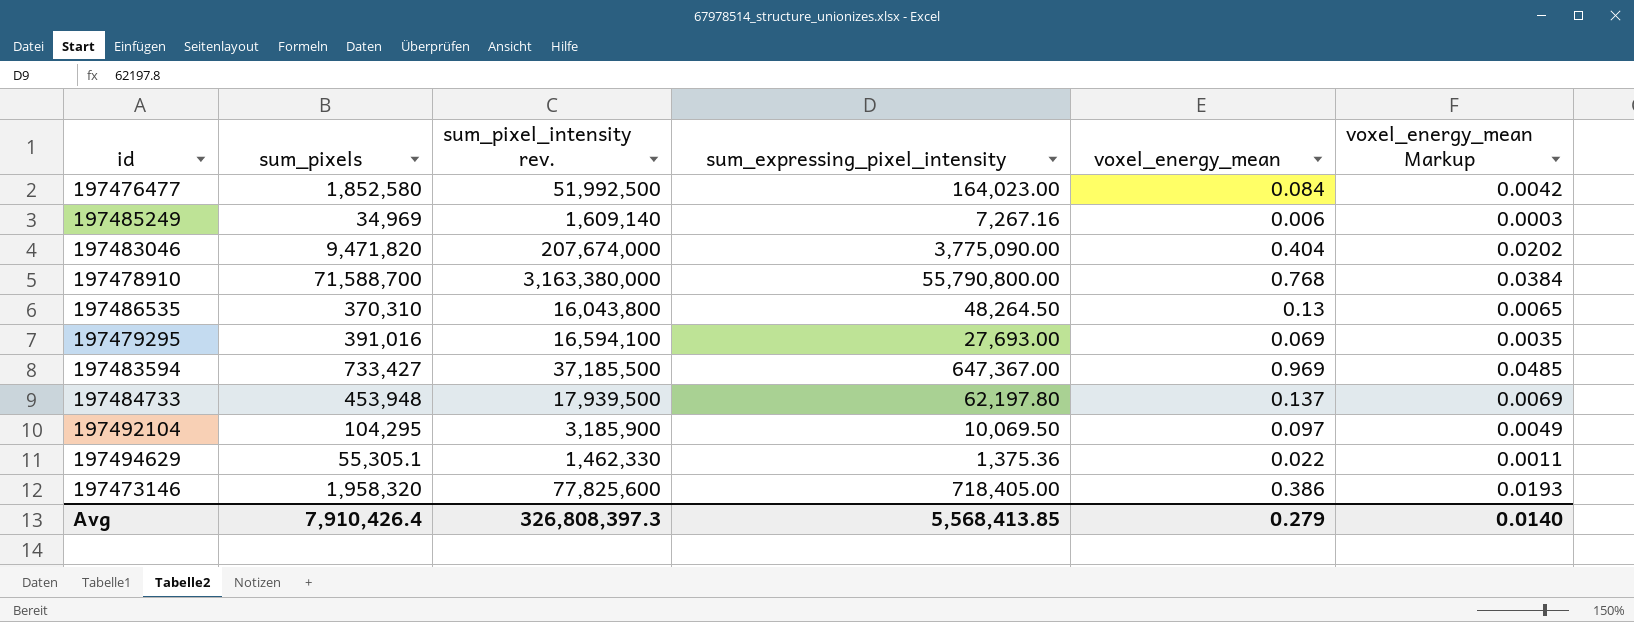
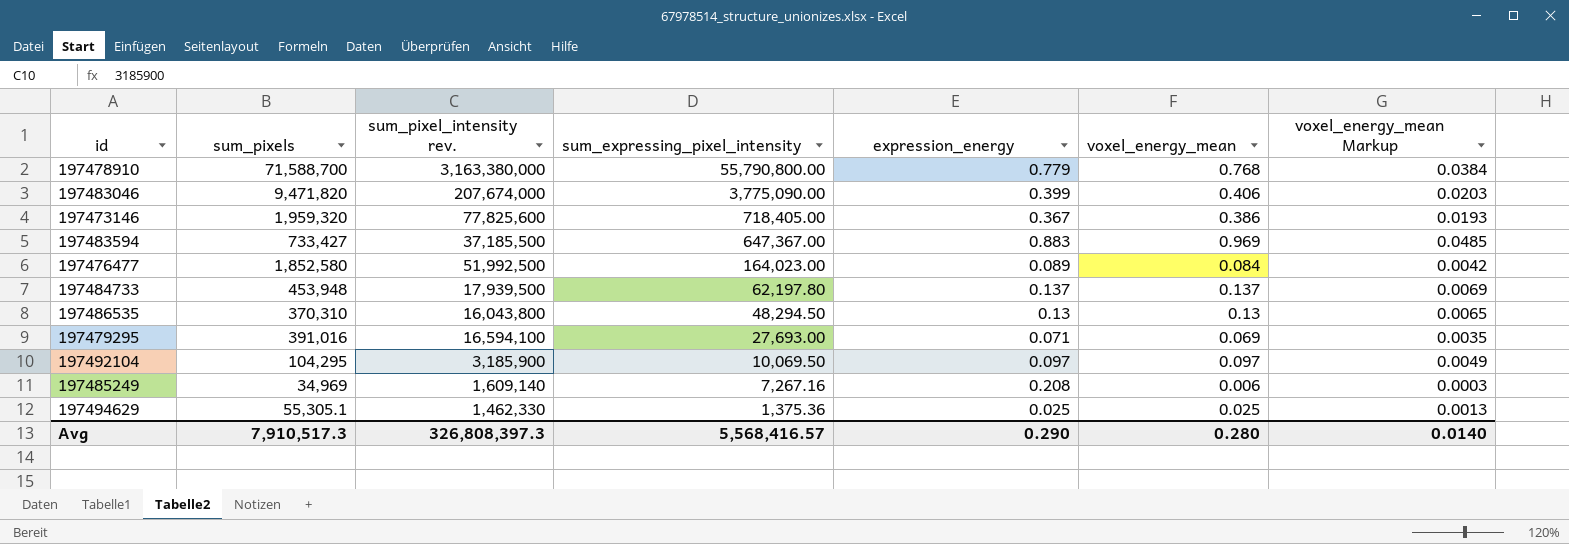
row order: none -> sum_expressing_pixel_intensity descending
column expression_energy | formula: none -> [sum_expressing_pixel_intensity] / [sum_pixels]
197483046 | voxel_energy_mean: 0.404 -> 0.406
197483046 | voxel_energy_mean Markup: 0.0202 -> 0.0203
197473146 | sum_pixels: 1,958,320 -> 1,959,320
197486535 | sum_expressing_pixel_intensity: 48,264.50 -> 48,294.50
197494629 | voxel_energy_mean: 0.022 -> 0.025
197494629 | voxel_energy_mean Markup: 0.0011 -> 0.0013
Avg | sum_pixels: 7,910,426.4 -> 7,910,517.3
Avg | sum_expressing_pixel_intensity: 5,568,413.85 -> 5,568,416.57
Avg | voxel_energy_mean: 0.279 -> 0.280

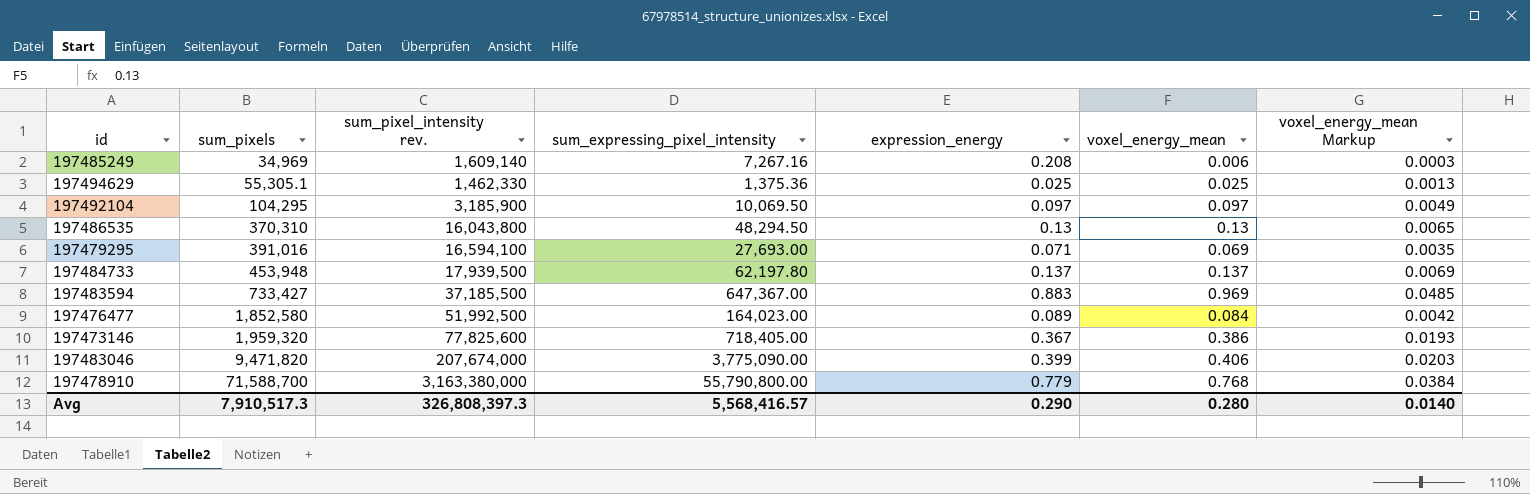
row order: sum_expressing_pixel_intensity descending -> sum_pixels ascending

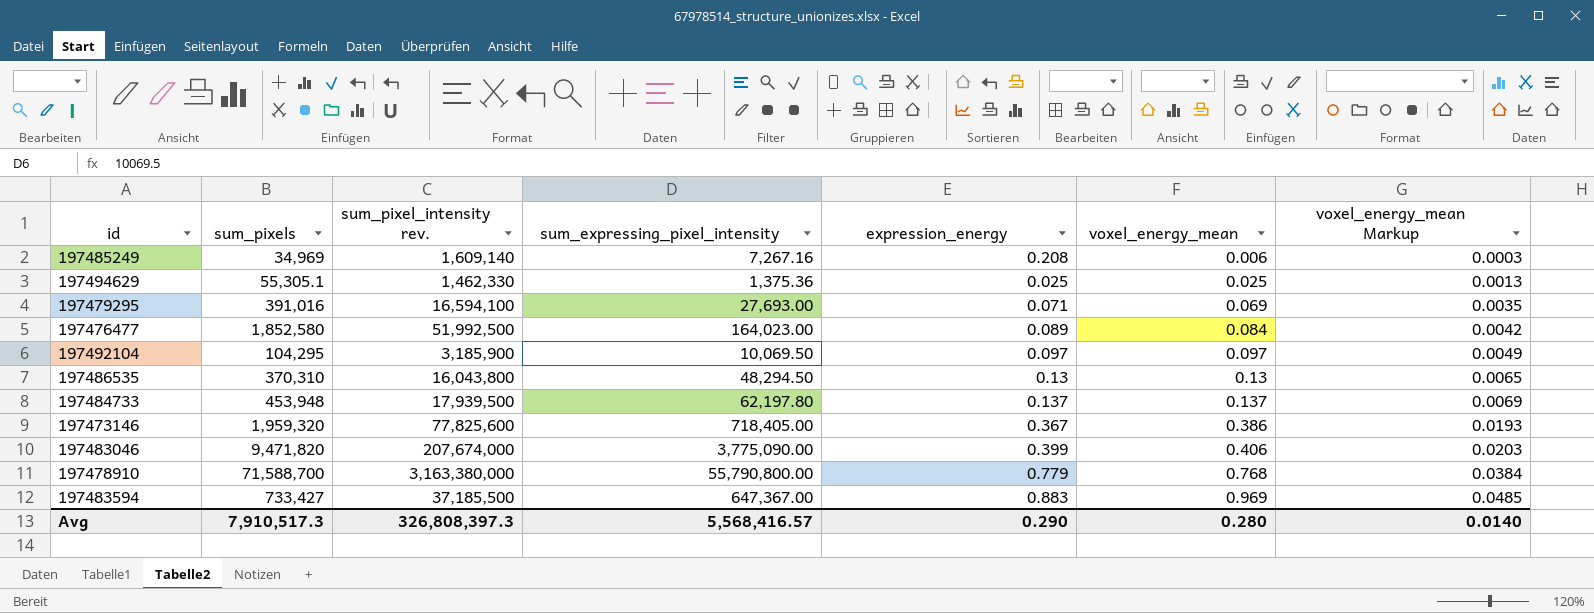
row order: sum_pixels ascending -> voxel_energy_mean ascending

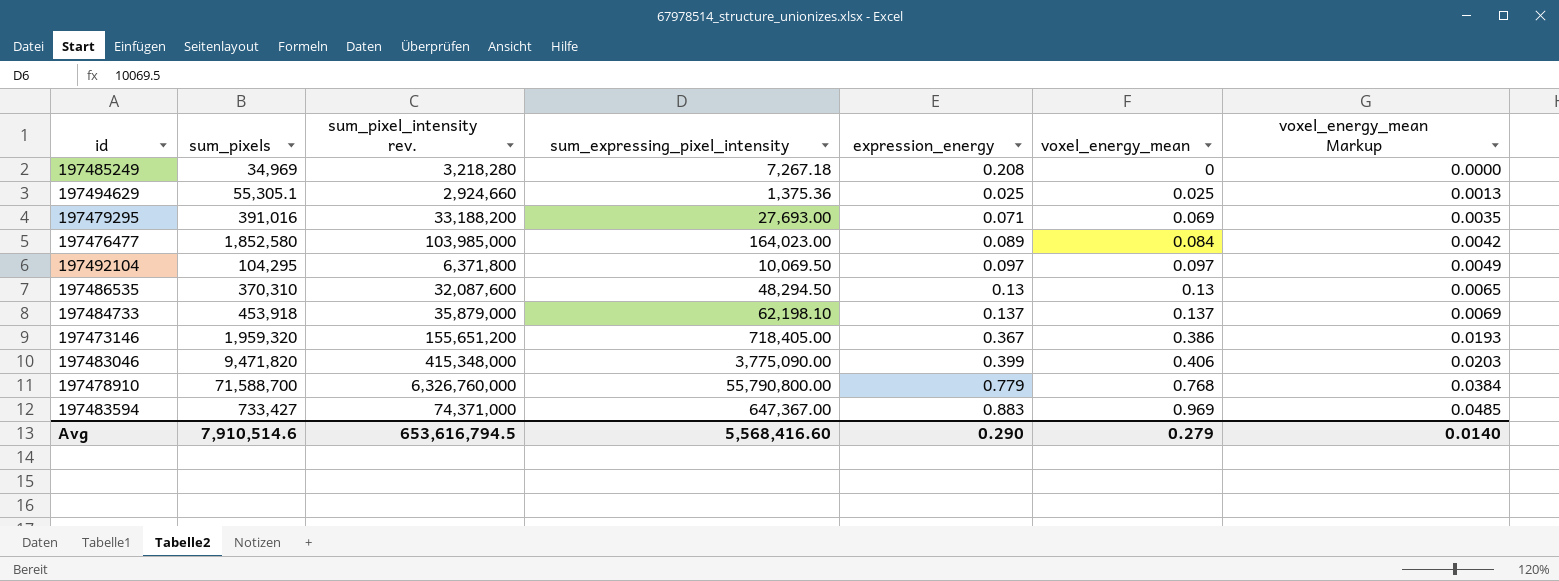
197485249 | sum_pixel_intensity rev.: 1,609,140 -> 3,218,280
197485249 | sum_expressing_pixel_intensity: 7,267.16 -> 7,267.18
197485249 | voxel_energy_mean: 0.006 -> 0
197485249 | voxel_energy_mean Markup: 0.0003 -> 0.0000
197494629 | sum_pixel_intensity rev.: 1,462,330 -> 2,924,660
197479295 | sum_pixel_intensity rev.: 16,594,100 -> 33,188,200
197476477 | sum_pixel_intensity rev.: 51,992,500 -> 103,985,000
197492104 | sum_pixel_intensity rev.: 3,185,900 -> 6,371,800
197486535 | sum_pixel_intensity rev.: 16,043,800 -> 32,087,600
197484733 | sum_pixels: 453,948 -> 453,918
197484733 | sum_pixel_intensity rev.: 17,939,500 -> 35,879,000
197484733 | sum_expressing_pixel_intensity: 62,197.80 -> 62,198.10
197473146 | sum_pixel_intensity rev.: 77,825,600 -> 155,651,200
197483046 | sum_pixel_intensity rev.: 207,674,000 -> 415,348,000
197478910 | sum_pixel_intensity rev.: 3,163,380,000 -> 6,326,760,000
197483594 | sum_pixel_intensity rev.: 37,185,500 -> 74,371,000
Avg | sum_pixels: 7,910,517.3 -> 7,910,514.6
Avg | sum_pixel_intensity rev.: 326,808,397.3 -> 653,616,794.5
Avg | sum_expressing_pixel_intensity: 5,568,416.57 -> 5,568,416.60
Avg | voxel_energy_mean: 0.280 -> 0.279

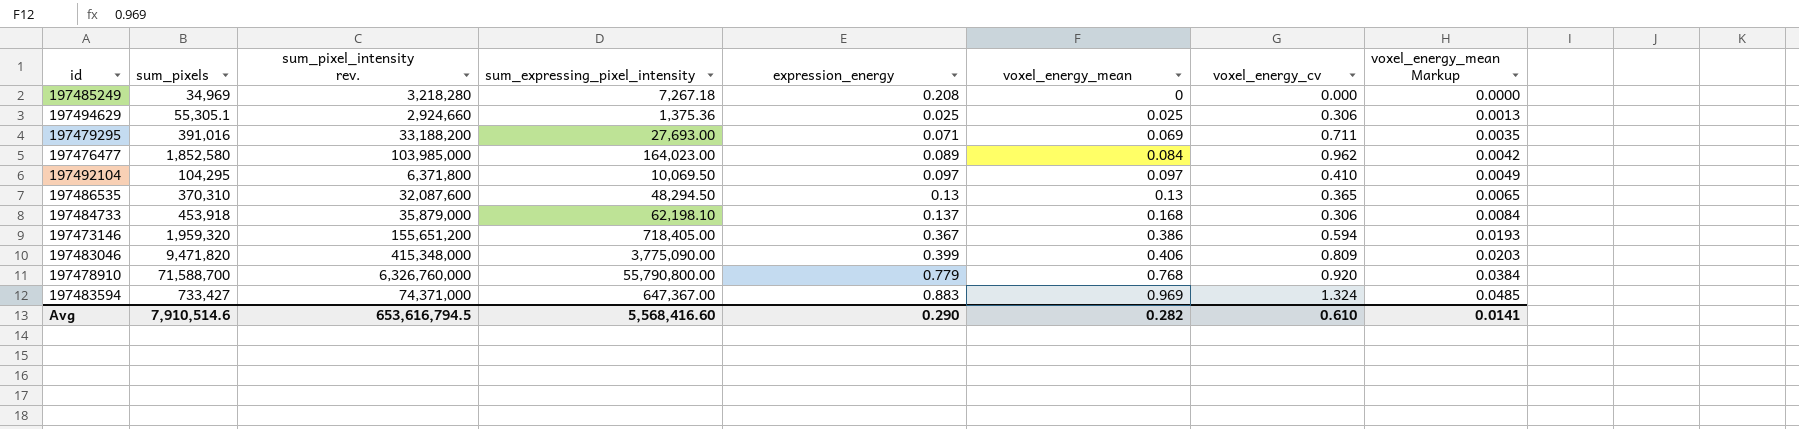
column voxel_energy_cv | position: none -> 7
197484733 | voxel_energy_mean: 0.137 -> 0.168
197484733 | voxel_energy_mean Markup: 0.0069 -> 0.0084
Avg | voxel_energy_mean: 0.279 -> 0.282
Avg | voxel_energy_mean Markup: 0.0140 -> 0.0141

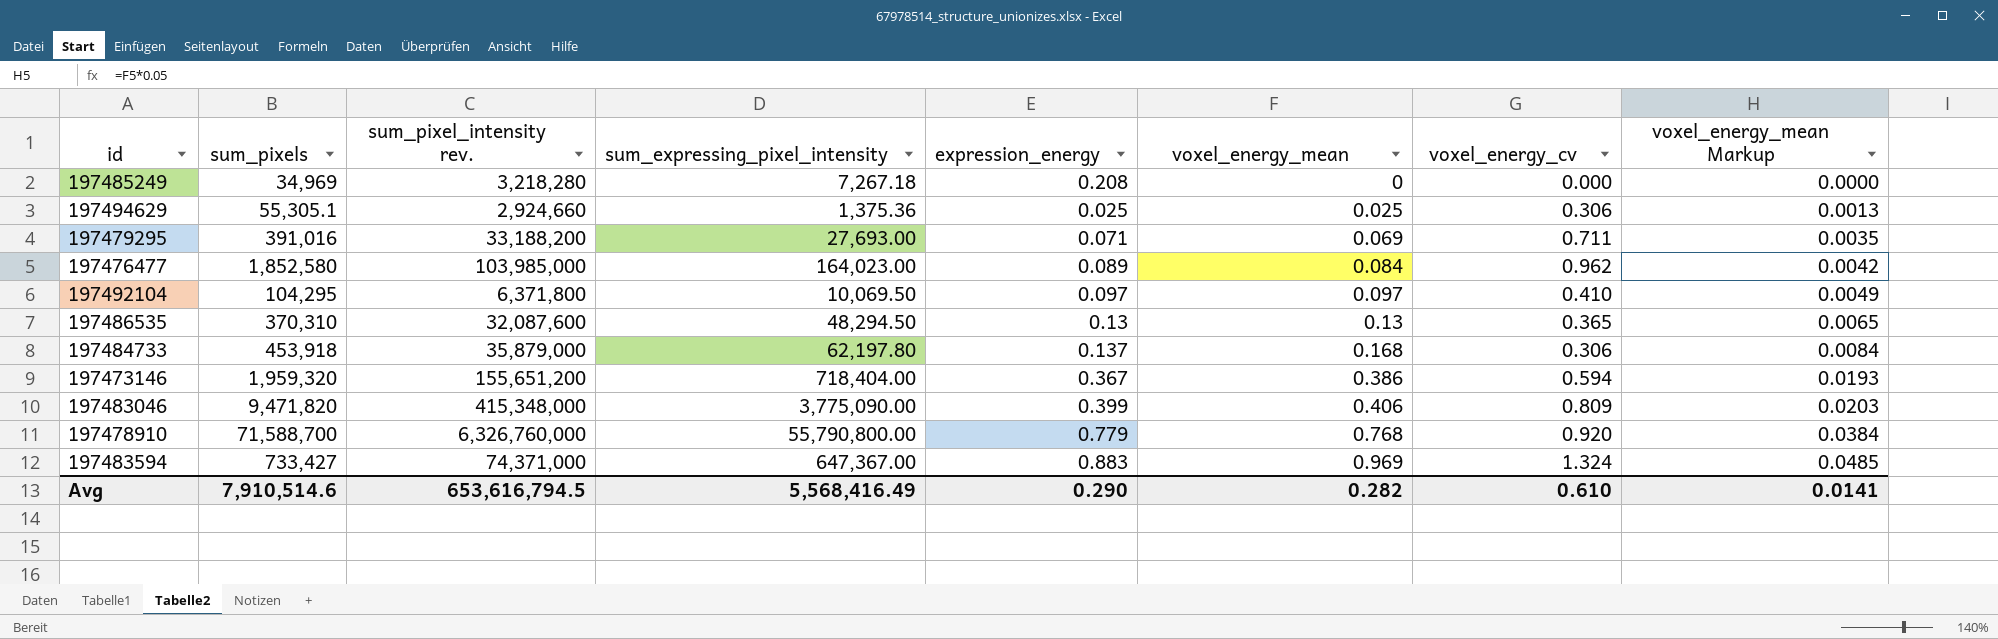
197484733 | sum_expressing_pixel_intensity: 62,198.10 -> 62,197.80
197473146 | sum_expressing_pixel_intensity: 718,405.00 -> 718,404.00
Avg | sum_expressing_pixel_intensity: 5,568,416.60 -> 5,568,416.49

